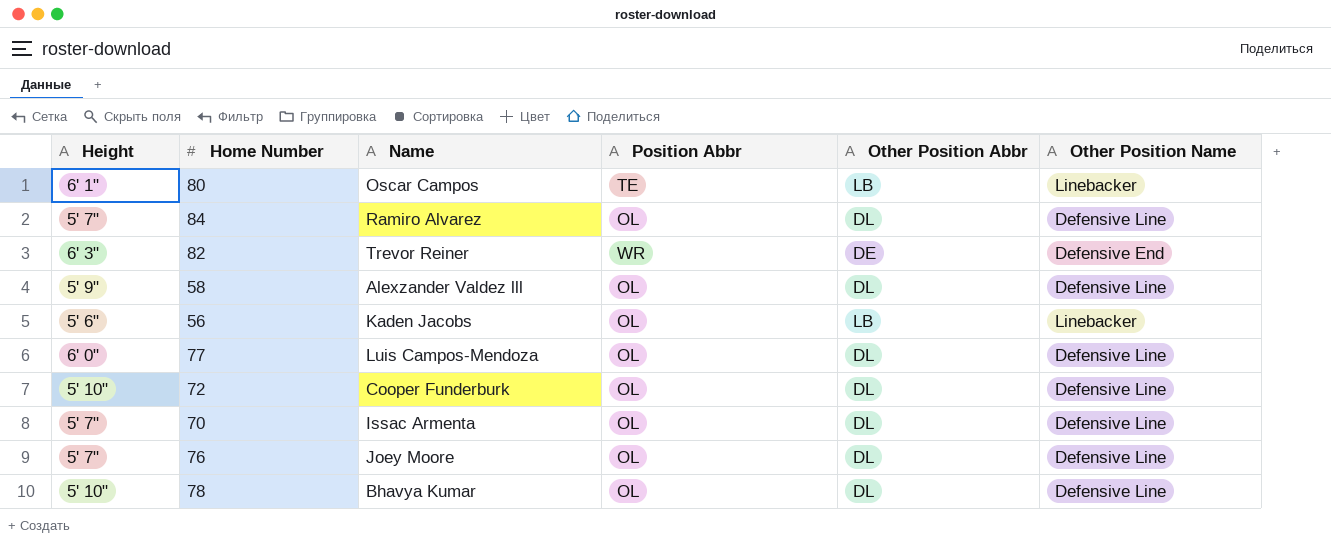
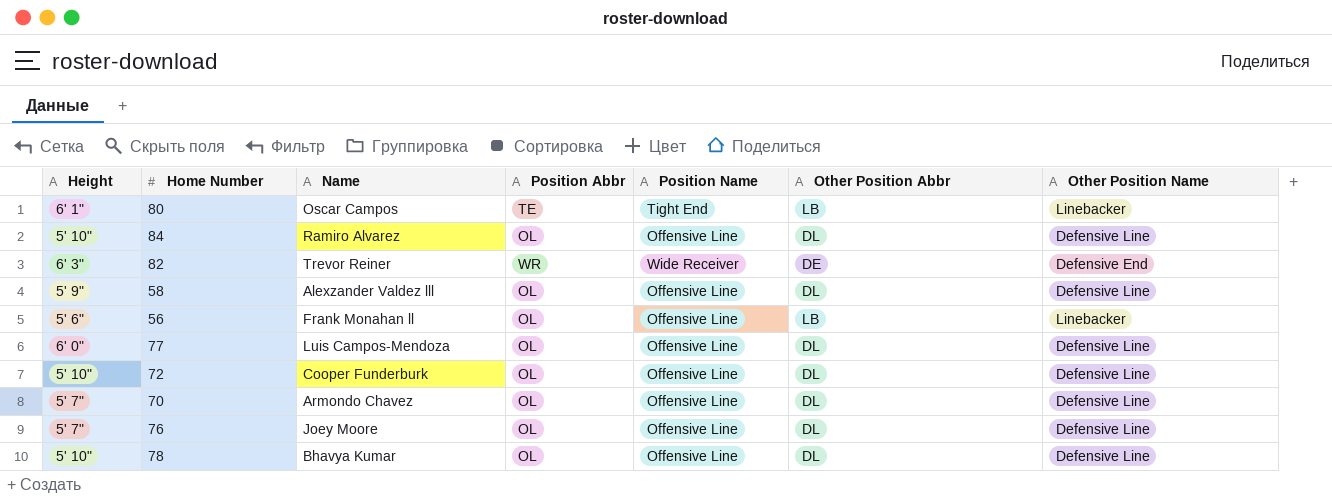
column Position Name | position: none -> 5
84 | Height: 5' 7" -> 5' 10"
56 | Name: Kaden Jacobs -> Frank Monahan ll
70 | Name: Issac Armenta -> Armondo Chavez

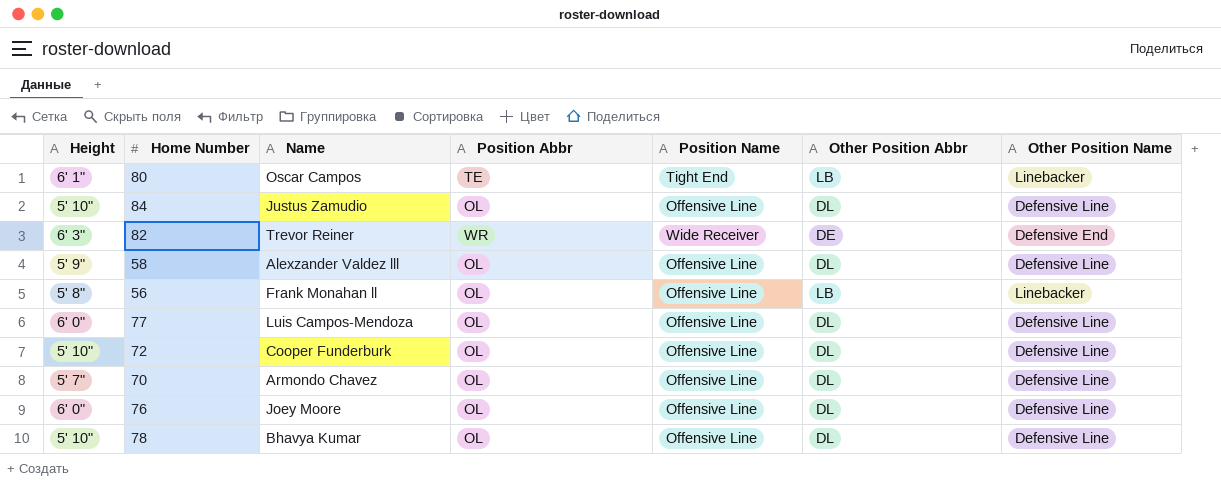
84 | Name: Ramiro Alvarez -> Justus Zamudio
56 | Height: 5' 6" -> 5' 8"
76 | Height: 5' 7" -> 6' 0"

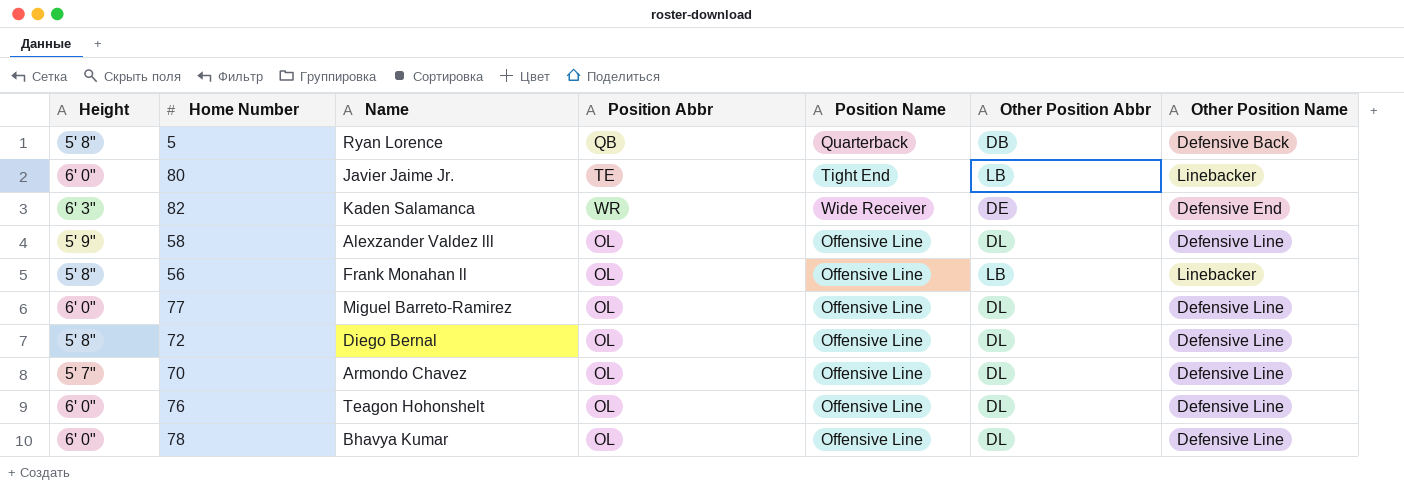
row 84: 5' 10" | Justus Zamudio | OL | Offensive Line | DL | Defensive Line -> none
row 5: none -> 5' 8" | Ryan Lorence | QB | Quarterback | DB | Defensive Back
80 | Height: 6' 1" -> 6' 0"
80 | Name: Oscar Campos -> Javier Jaime Jr.
82 | Name: Trevor Reiner -> Kaden Salamanca
77 | Name: Luis Campos-Mendoza -> Miguel Barreto-Ramirez
72 | Height: 5' 10" -> 5' 8"
72 | Name: Cooper Funderburk -> Diego Bernal
76 | Name: Joey Moore -> Teagon Hohonshelt
78 | Height: 5' 10" -> 6' 0"

